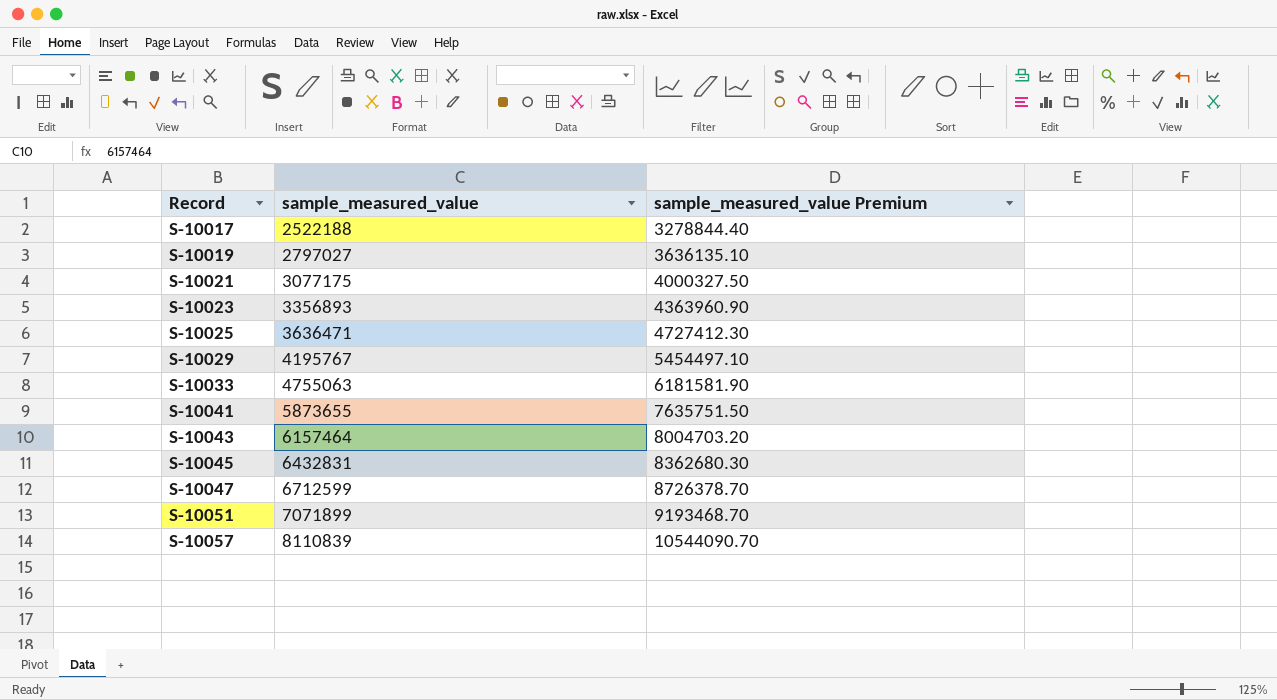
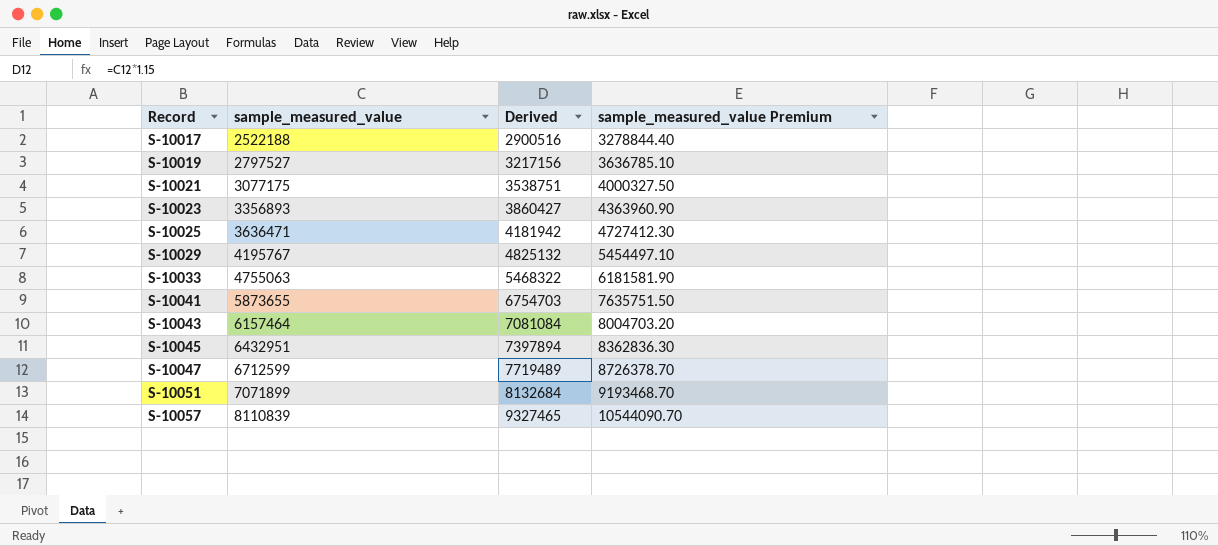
column Derived | formula: none -> [sample_measured_value] * 1.15
S-10019 | sample_measured_value: 2797027 -> 2797527
S-10019 | sample_measured_value Premium: 3636135.10 -> 3636785.10
S-10045 | sample_measured_value: 6432831 -> 6432951
S-10045 | sample_measured_value Premium: 8362680.30 -> 8362836.30

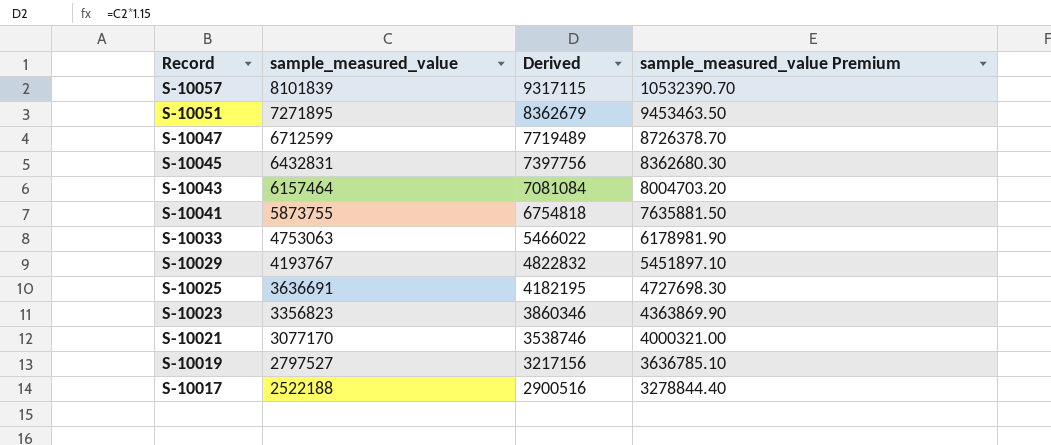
row order: Record ascending -> Record descending
S-10057 | sample_measured_value: 8110839 -> 8101839
S-10057 | Derived: 9327465 -> 9317115
S-10057 | sample_measured_value Premium: 10544090.70 -> 10532390.70
S-10051 | sample_measured_value: 7071899 -> 7271895
S-10051 | Derived: 8132684 -> 8362679
S-10051 | sample_measured_value Premium: 9193468.70 -> 9453463.50
S-10045 | sample_measured_value: 6432951 -> 6432831
S-10045 | Derived: 7397894 -> 7397756
S-10045 | sample_measured_value Premium: 8362836.30 -> 8362680.30
S-10041 | sample_measured_value: 5873655 -> 5873755
S-10041 | Derived: 6754703 -> 6754818
S-10041 | sample_measured_value Premium: 7635751.50 -> 7635881.50
S-10033 | sample_measured_value: 4755063 -> 4753063
S-10033 | Derived: 5468322 -> 5466022
S-10033 | sample_measured_value Premium: 6181581.90 -> 6178981.90
S-10029 | sample_measured_value: 4195767 -> 4193767
S-10029 | Derived: 4825132 -> 4822832
S-10029 | sample_measured_value Premium: 5454497.10 -> 5451897.10
S-10025 | sample_measured_value: 3636471 -> 3636691
S-10025 | Derived: 4181942 -> 4182195
S-10025 | sample_measured_value Premium: 4727412.30 -> 4727698.30
S-10023 | sample_measured_value: 3356893 -> 3356823
S-10023 | Derived: 3860427 -> 3860346
S-10023 | sample_measured_value Premium: 4363960.90 -> 4363869.90
S-10021 | sample_measured_value: 3077175 -> 3077170
S-10021 | Derived: 3538751 -> 3538746
S-10021 | sample_measured_value Premium: 4000327.50 -> 4000321.00

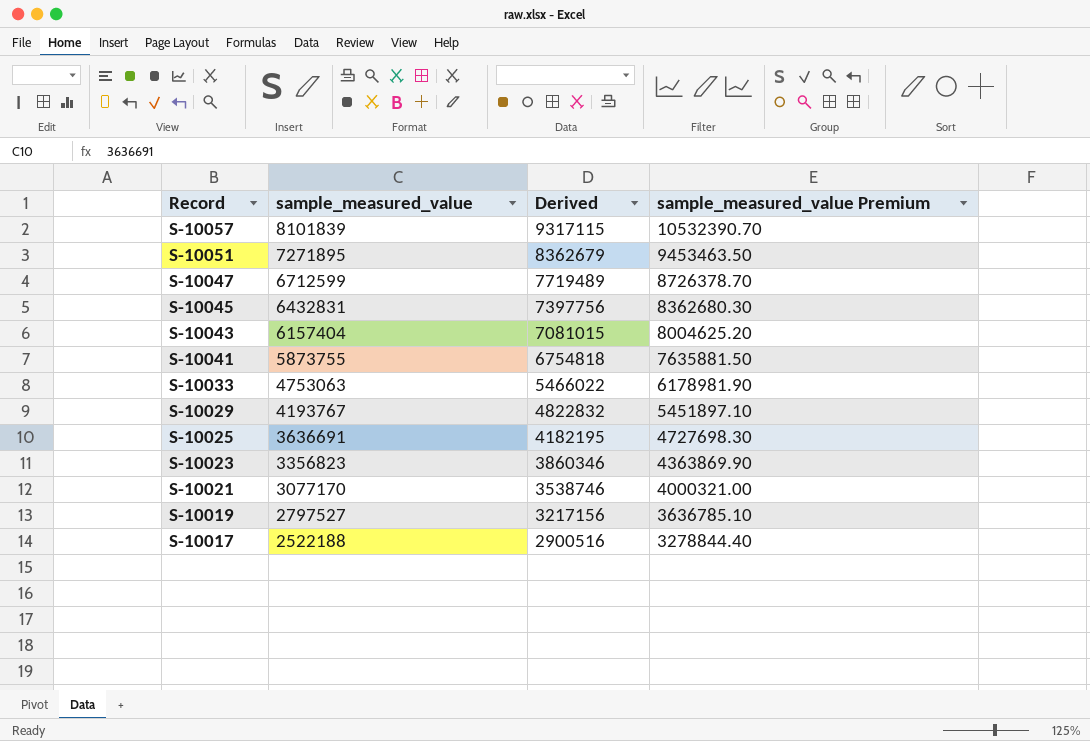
S-10043 | sample_measured_value: 6157464 -> 6157404
S-10043 | Derived: 7081084 -> 7081015
S-10043 | sample_measured_value Premium: 8004703.20 -> 8004625.20

